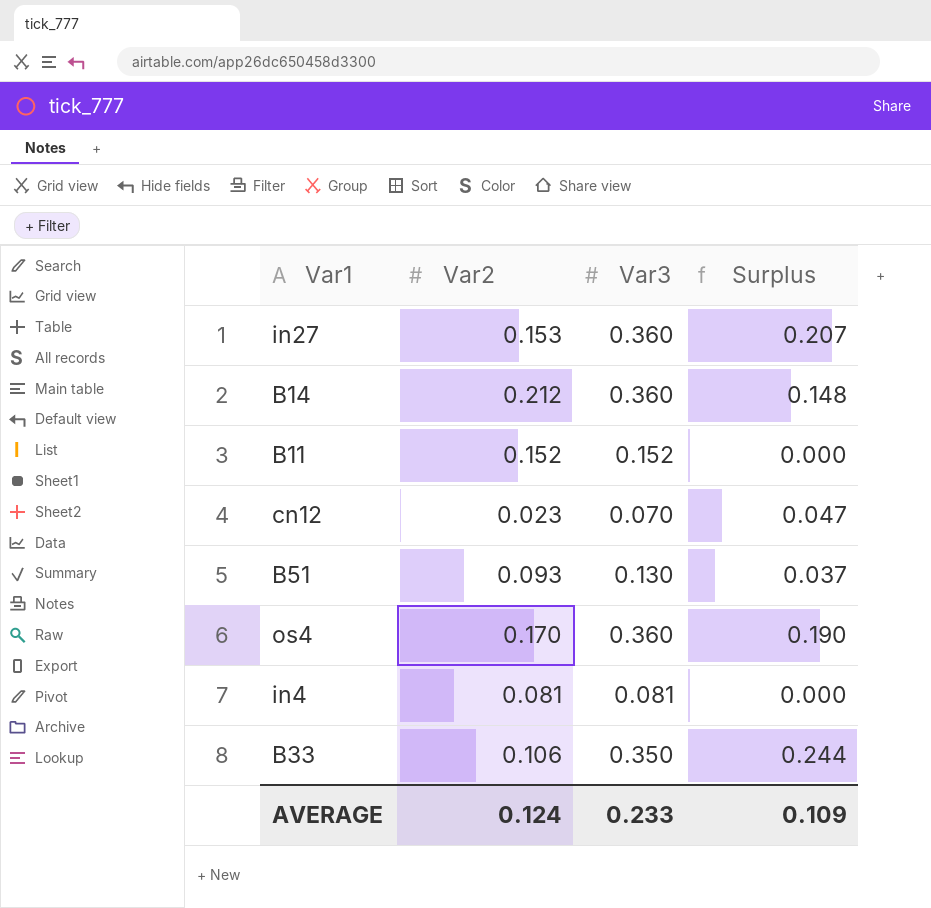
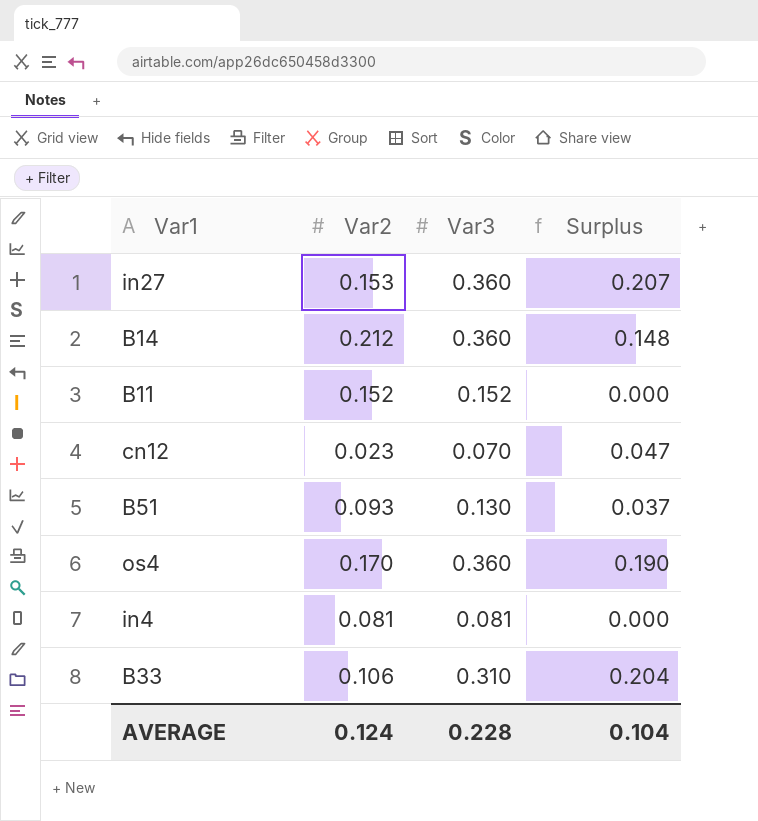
B33 | Var3: 0.350 -> 0.310
B33 | Surplus: 0.244 -> 0.204
AVERAGE | Var3: 0.233 -> 0.228
AVERAGE | Surplus: 0.109 -> 0.104

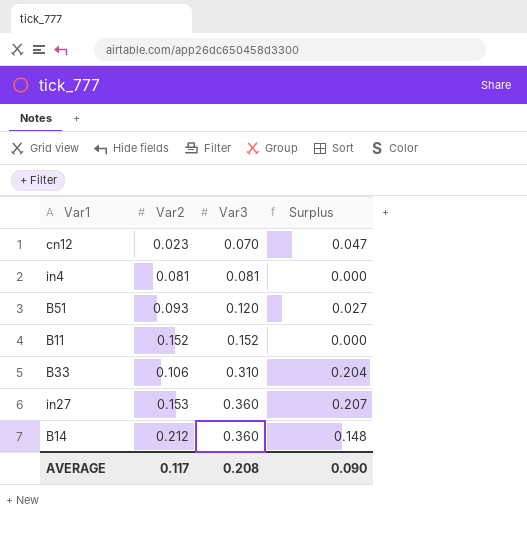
row order: none -> Var3 ascending
row os4: 0.170 | 0.360 | 0.190 -> none
B51 | Var3: 0.130 -> 0.120
B51 | Surplus: 0.037 -> 0.027
AVERAGE | Var2: 0.124 -> 0.117
AVERAGE | Var3: 0.228 -> 0.208
AVERAGE | Surplus: 0.104 -> 0.090

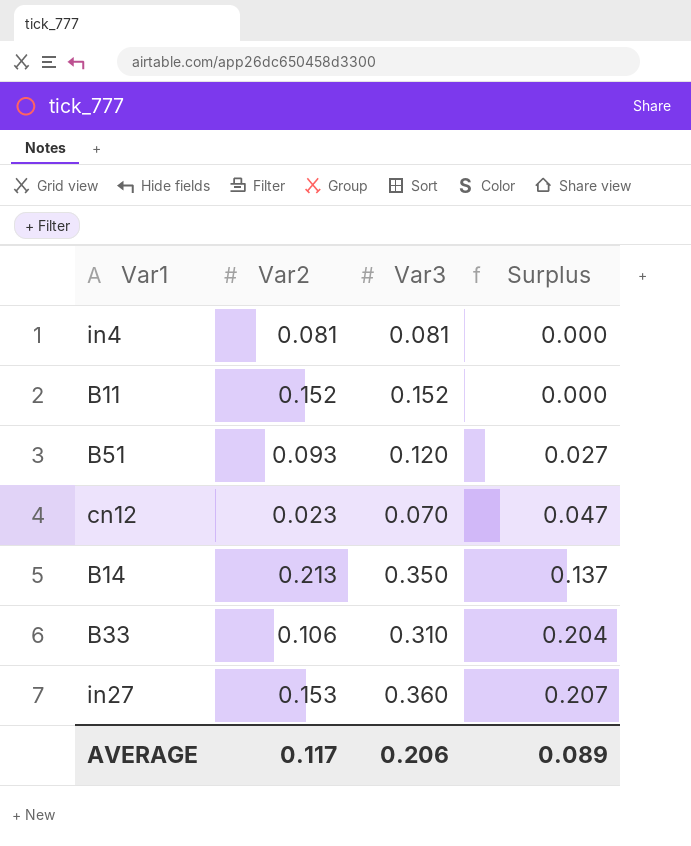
row order: Var3 ascending -> Surplus ascending
B14 | Var2: 0.212 -> 0.213
B14 | Var3: 0.360 -> 0.350
B14 | Surplus: 0.148 -> 0.137
AVERAGE | Var3: 0.208 -> 0.206
AVERAGE | Surplus: 0.090 -> 0.089

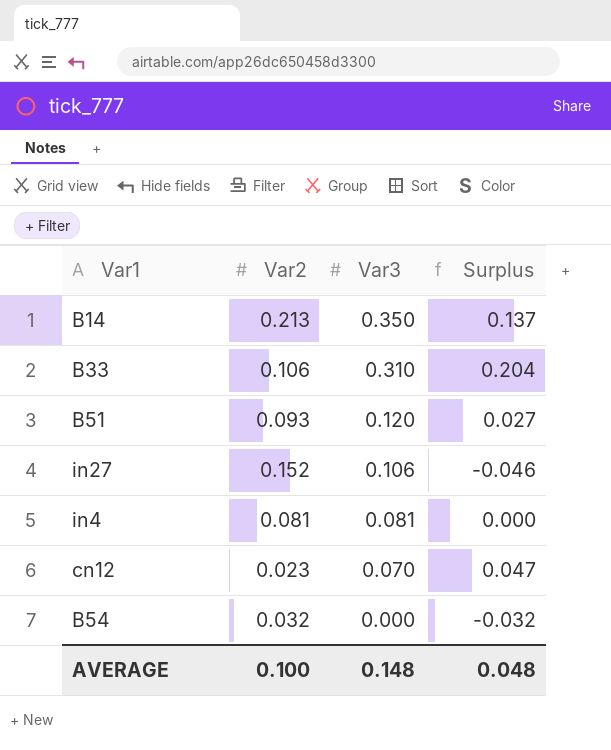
row order: Surplus ascending -> Var3 descending
row B11: 0.152 | 0.152 | 0.000 -> none
in27 | Var2: 0.153 -> 0.152
in27 | Var3: 0.360 -> 0.106
in27 | Surplus: 0.207 -> -0.046
row B54: none -> 0.032 | 0.000 | -0.032
AVERAGE | Var2: 0.117 -> 0.100
AVERAGE | Var3: 0.206 -> 0.148
AVERAGE | Surplus: 0.089 -> 0.048

